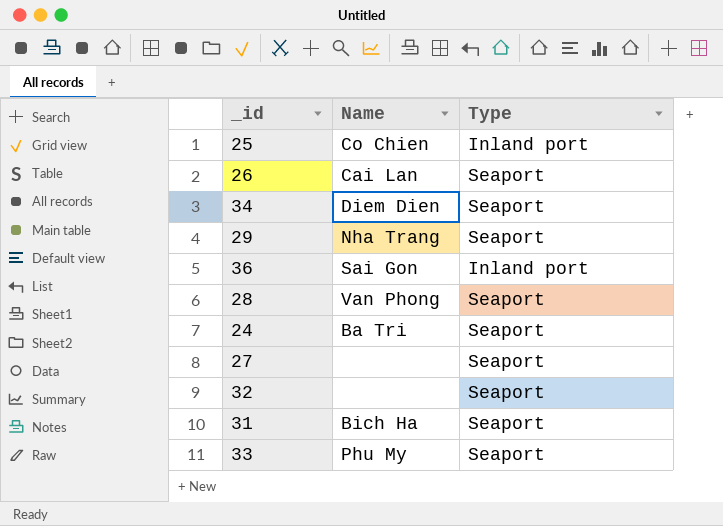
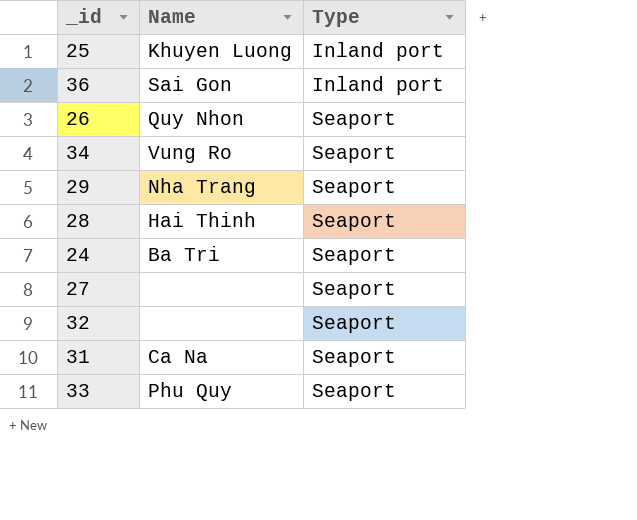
row order: none -> Type ascending
25 | Name: Co Chien -> Khuyen Luong
26 | Name: Cai Lan -> Quy Nhon
34 | Name: Diem Dien -> Vung Ro
28 | Name: Van Phong -> Hai Thinh
31 | Name: Bich Ha -> Ca Na
33 | Name: Phu My -> Phu Quy

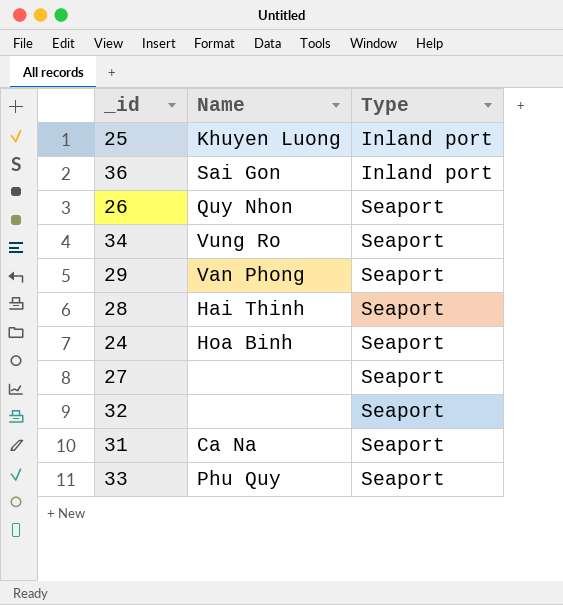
29 | Name: Nha Trang -> Van Phong
24 | Name: Ba Tri -> Hoa Binh

